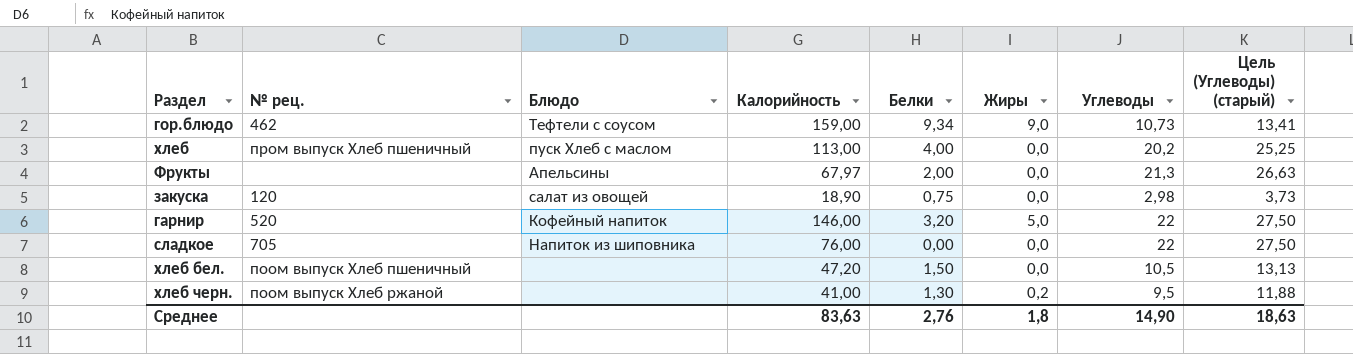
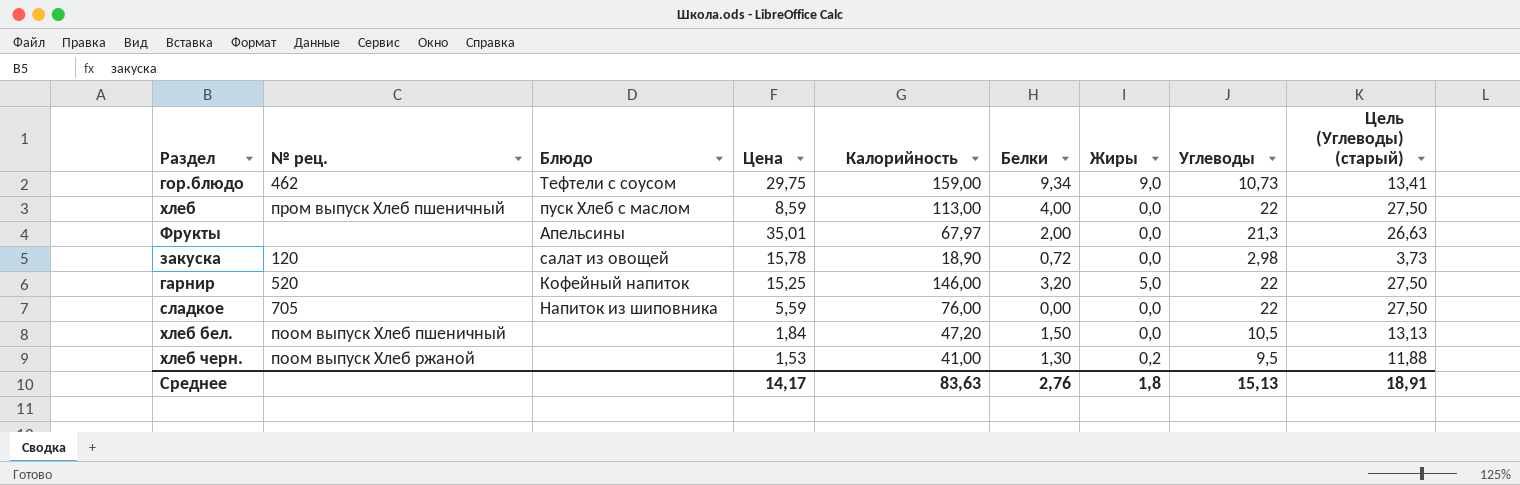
column Цена | position: none -> 4
хлеб | Углеводы: 20,2 -> 22
хлеб | Цель (Углеводы) (старый): 25,25 -> 27,50
закуска | Белки: 0,75 -> 0,72
Среднее | Углеводы: 14,90 -> 15,13
Среднее | Цель (Углеводы) (старый): 18,63 -> 18,91

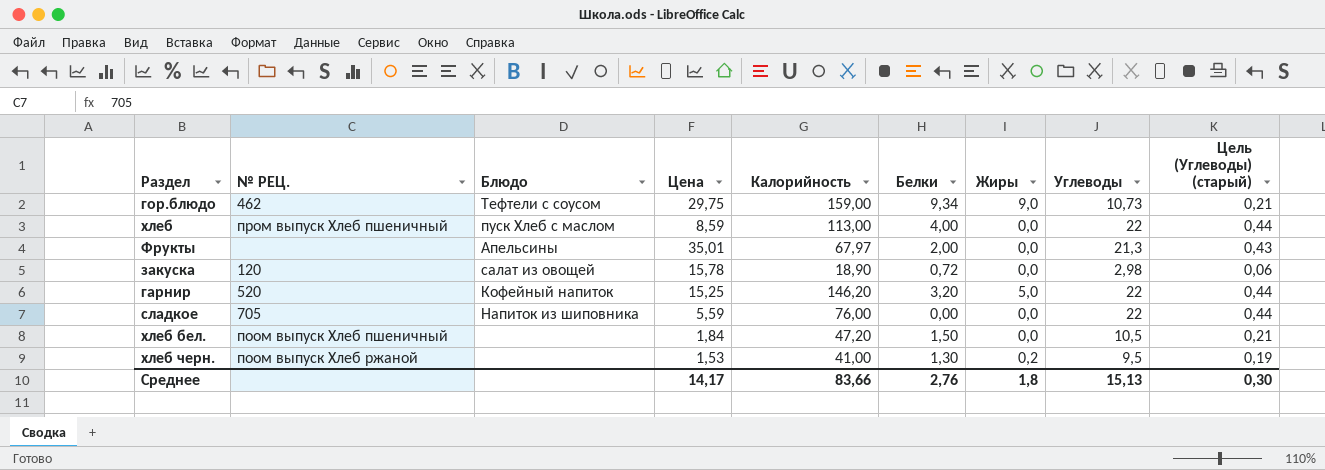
column name: № рец. -> № РЕЦ.
column Цель (Углеводы) (старый) | formula: [Углеводы] * 1,25 -> [Углеводы] * 0,02
гарнир | Калорийность: 146,00 -> 146,20
Среднее | Калорийность: 83,63 -> 83,66
Среднее | Цель (Углеводы) (старый): 18,91 -> 0,30

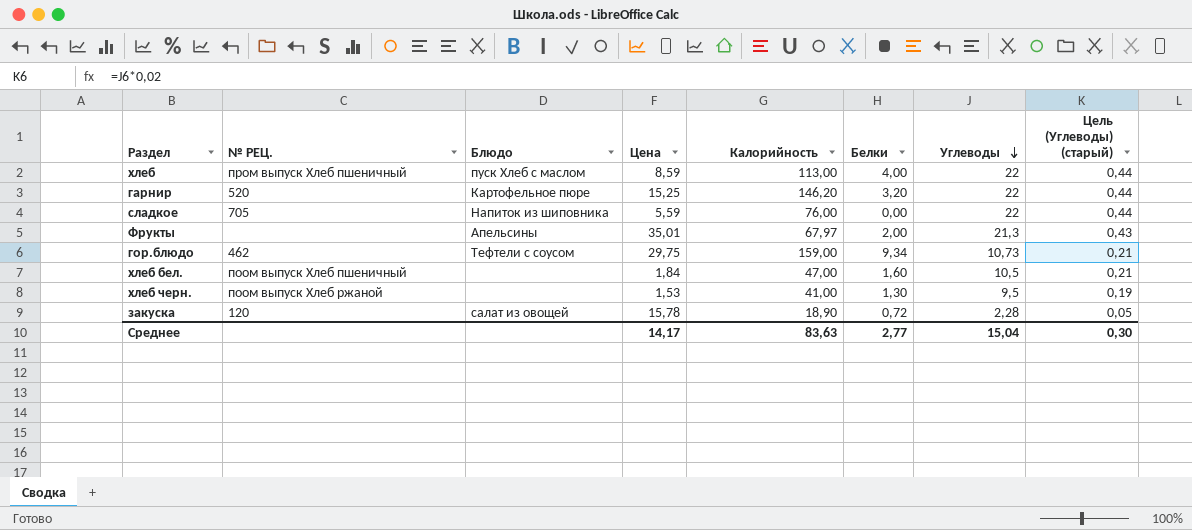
row order: none -> Углеводы descending
column Жиры | position: 7 -> none
гарнир | Блюдо: Кофейный напиток -> Картофельное пюре
хлеб бел. | Калорийность: 47,20 -> 47,00
хлеб бел. | Белки: 1,50 -> 1,60
закуска | Углеводы: 2,98 -> 2,28
закуска | Цель (Углеводы) (старый): 0,06 -> 0,05
Среднее | Калорийность: 83,66 -> 83,63
Среднее | Белки: 2,76 -> 2,77
Среднее | Углеводы: 15,13 -> 15,04

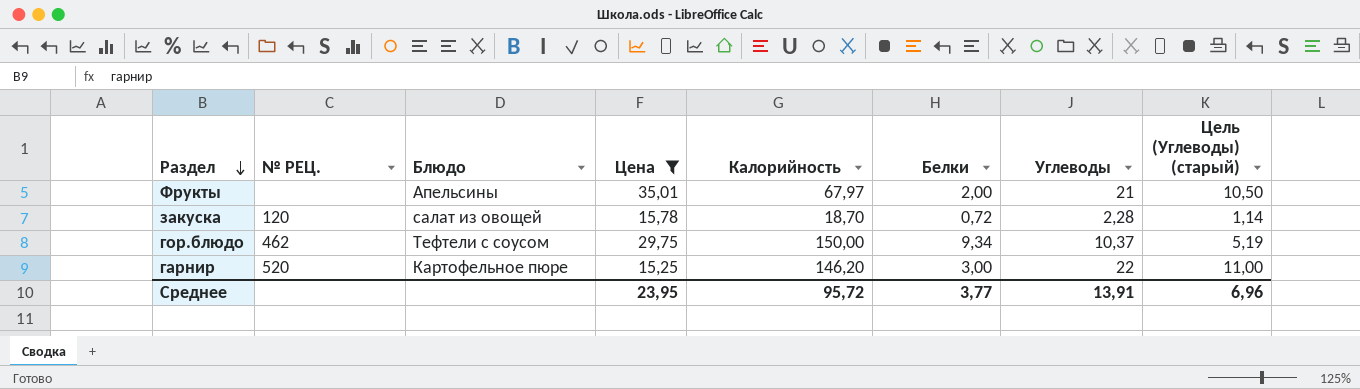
filter: none -> Цена >= 15,25
row order: Углеводы descending -> Раздел descending
column Цель (Углеводы) (старый) | formula: [Углеводы] * 0,02 -> [Углеводы] * 0,5
Фрукты | Углеводы: 21,3 -> 21
закуска | Калорийность: 18,90 -> 18,70
гор.блюдо | Калорийность: 159,00 -> 150,00
гор.блюдо | Углеводы: 10,73 -> 10,37
гарнир | Белки: 3,20 -> 3,00
Среднее | Цена: 14,17 -> 23,95
Среднее | Калорийность: 83,63 -> 95,72
Среднее | Белки: 2,77 -> 3,77
Среднее | Углеводы: 15,04 -> 13,91
Среднее | Цель (Углеводы) (старый): 0,30 -> 6,96

